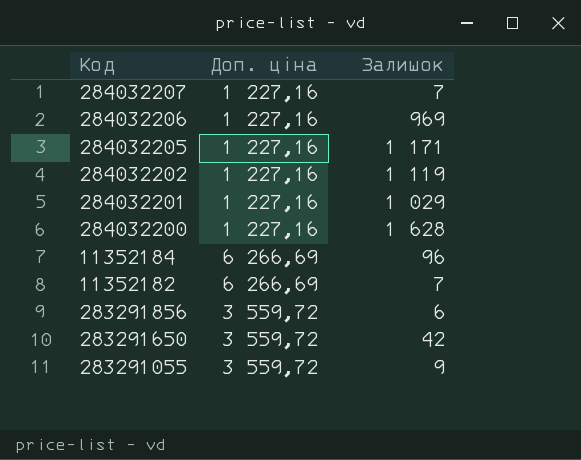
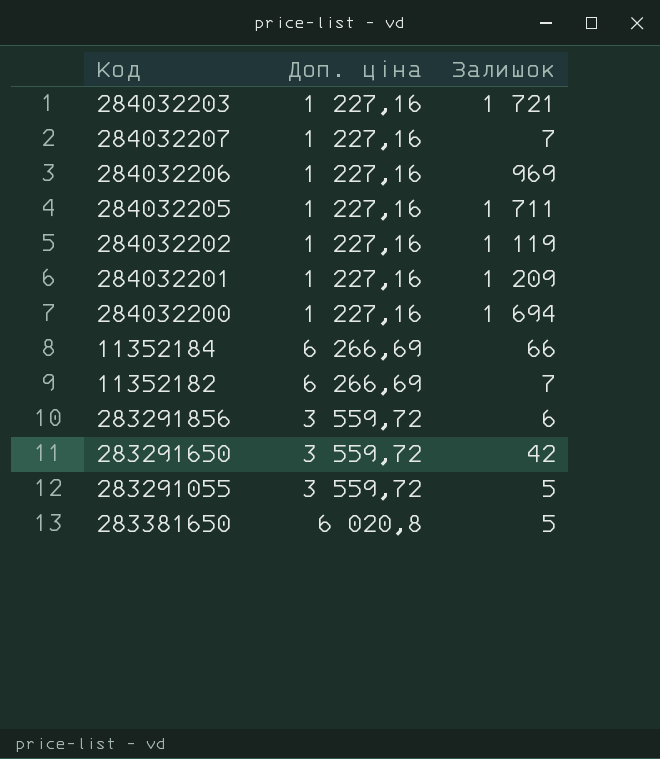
row 284032203: none -> 1 227,16 | 1 721
284032205 | Залишок: 1 171 -> 1 711
284032201 | Залишок: 1 029 -> 1 209
284032200 | Залишок: 1 628 -> 1 694
11352184 | Залишок: 96 -> 66
283291055 | Залишок: 9 -> 5
row 283381650: none -> 6 020,8 | 5

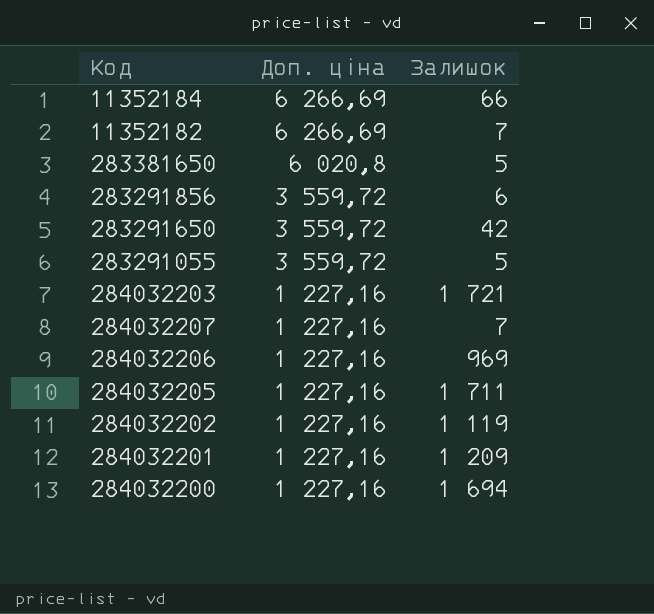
row order: none -> Доп. ціна descending

